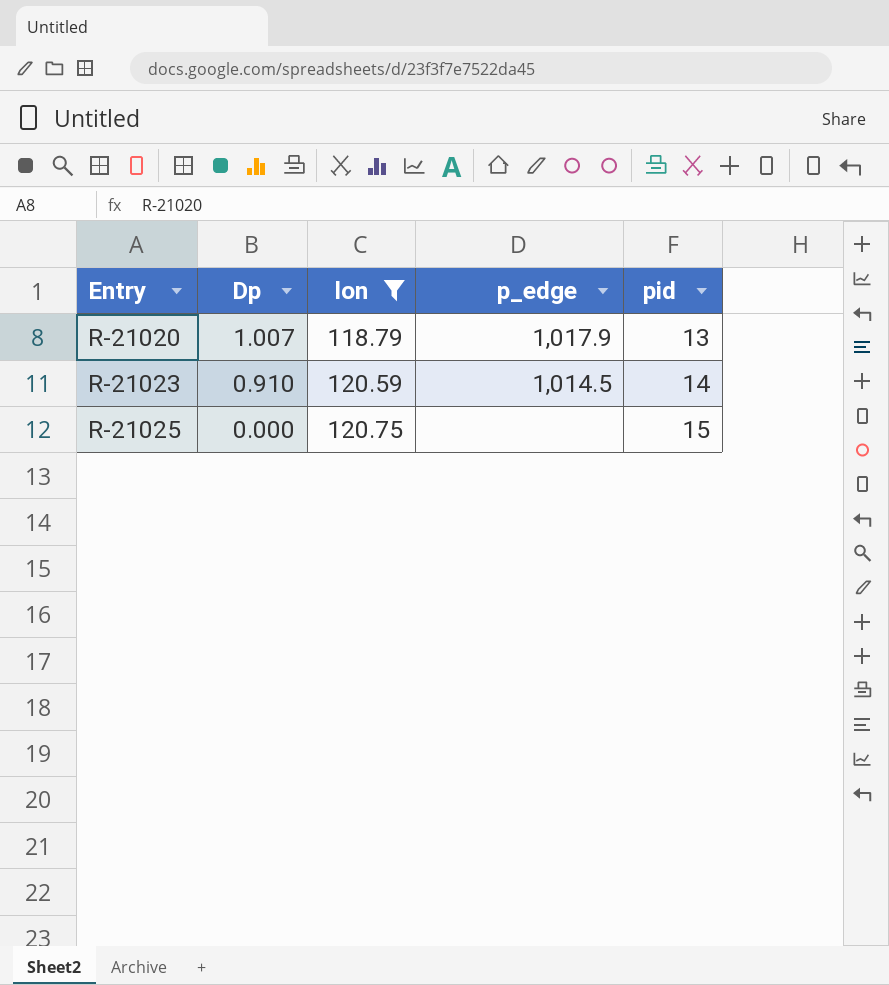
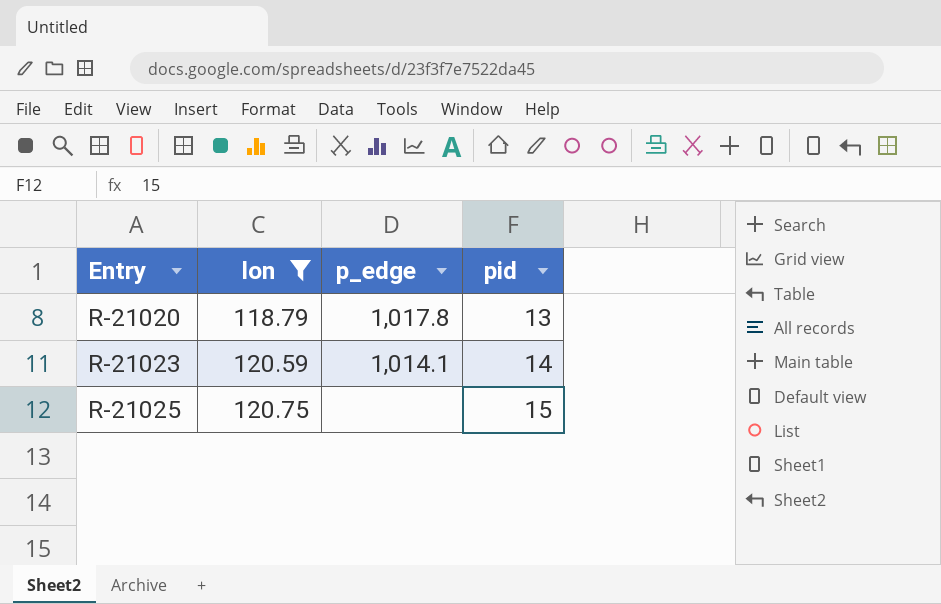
column Dp | position: 2 -> none
R-21020 | p_edge: 1,017.9 -> 1,017.8
R-21023 | p_edge: 1,014.5 -> 1,014.1

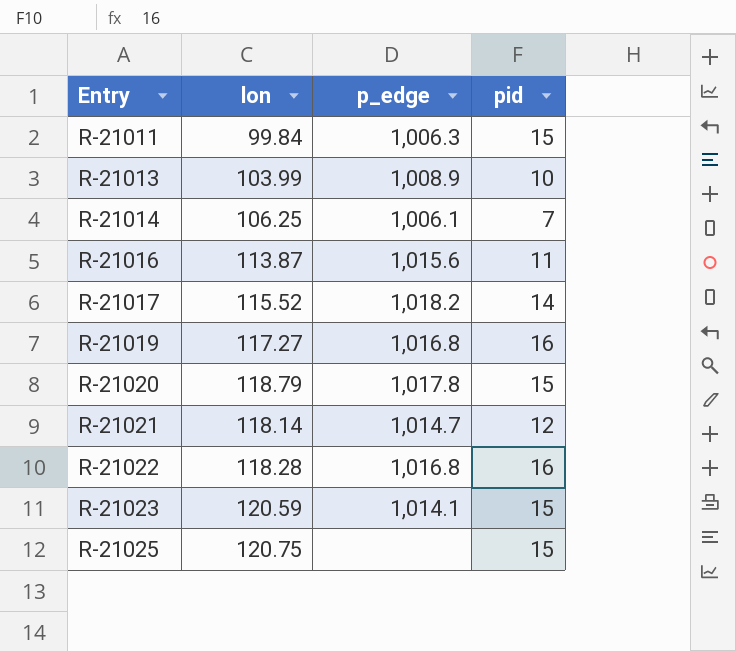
filter: lon >= 118.79 -> none
R-21020 | pid: 13 -> 15
R-21023 | pid: 14 -> 15

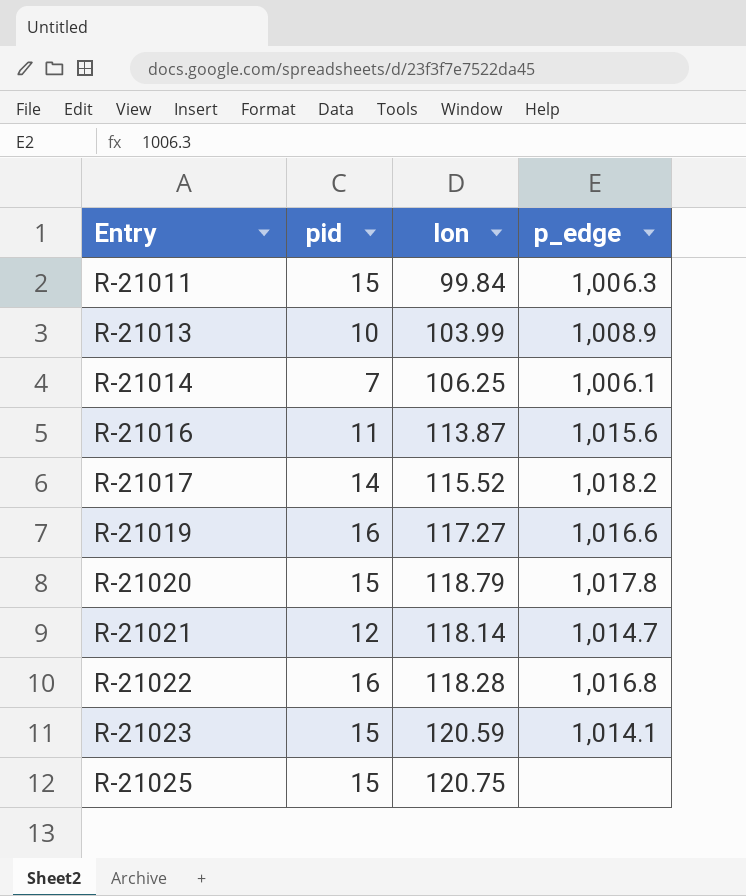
column pid | position: 4 -> 2
R-21019 | p_edge: 1,016.8 -> 1,016.6

